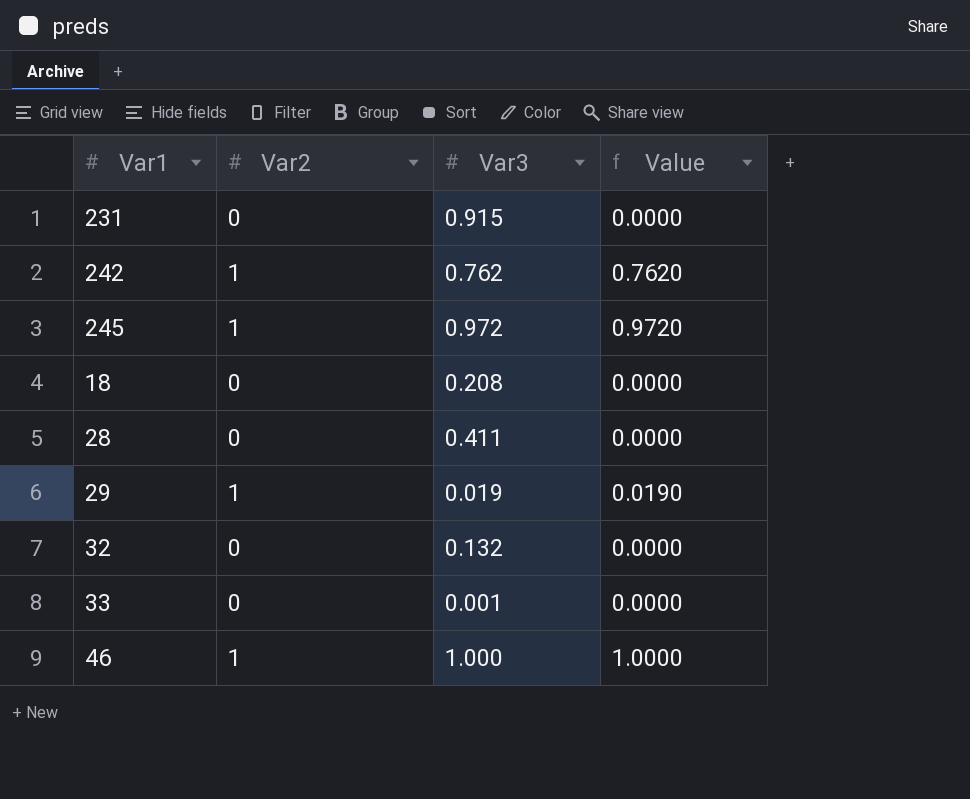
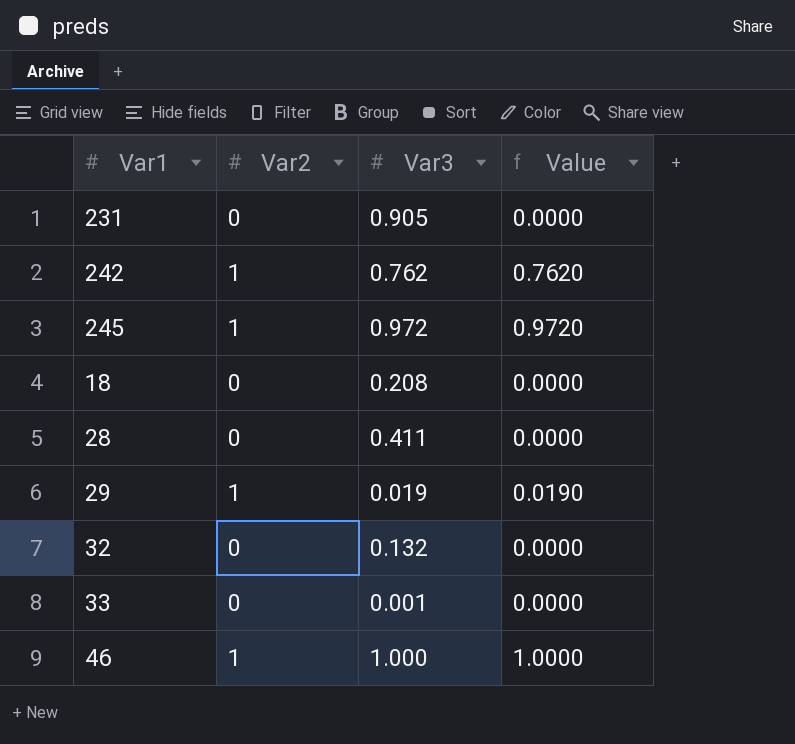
231 | Var3: 0.915 -> 0.905

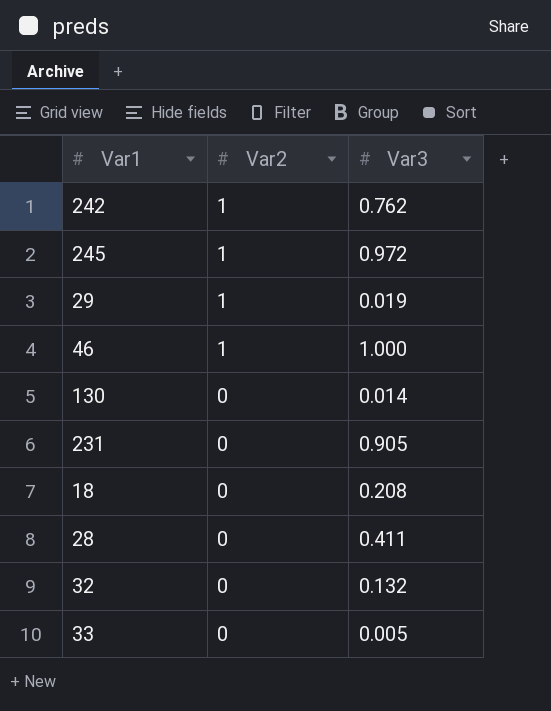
row order: none -> Var2 descending
column Value | formula: [Var2] * [Var3] -> none
row 130: none -> 0 | 0.014
33 | Var3: 0.001 -> 0.005

